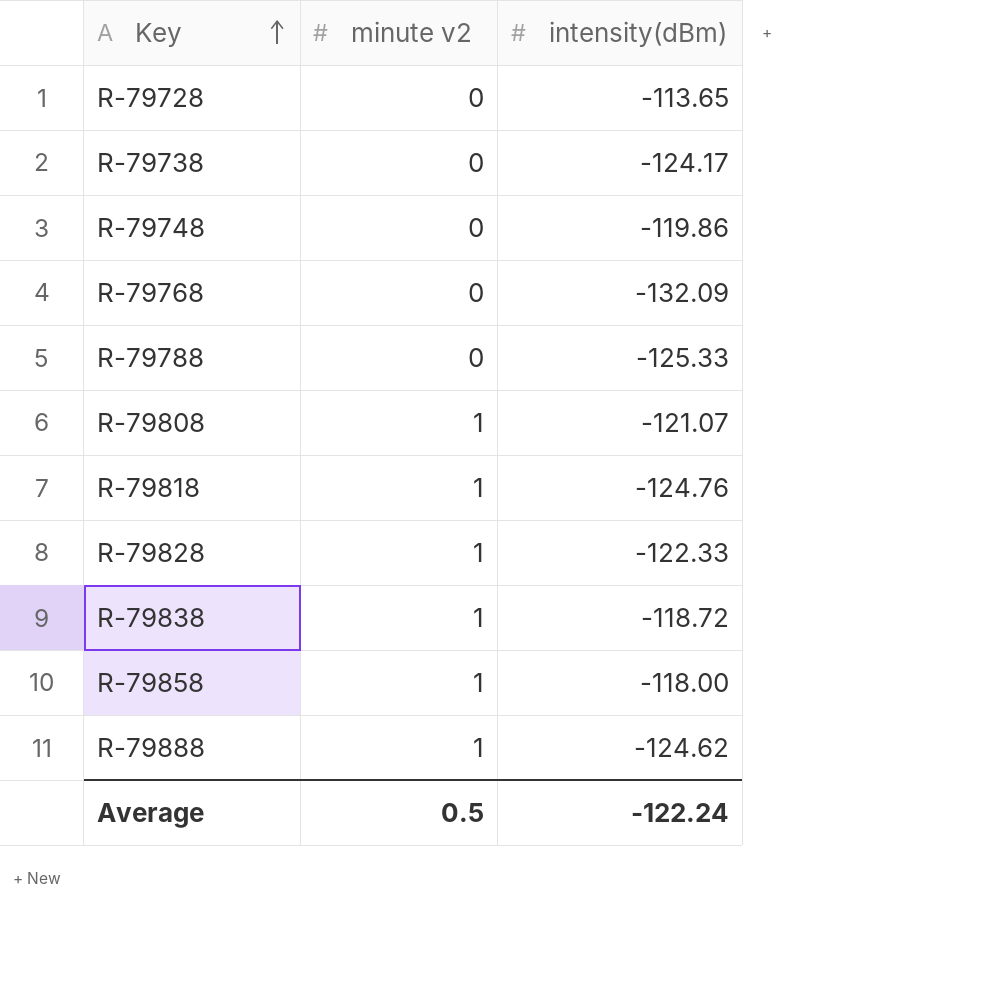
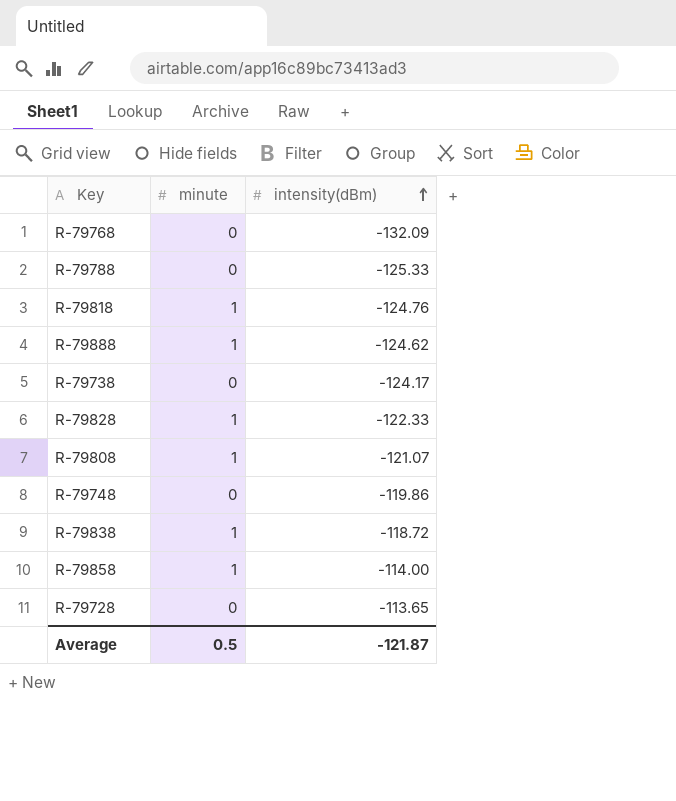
row order: Key ascending -> intensity(dBm) ascending
column name: minute v2 -> minute
R-79858 | intensity(dBm): -118.00 -> -114.00
Average | intensity(dBm): -122.24 -> -121.87

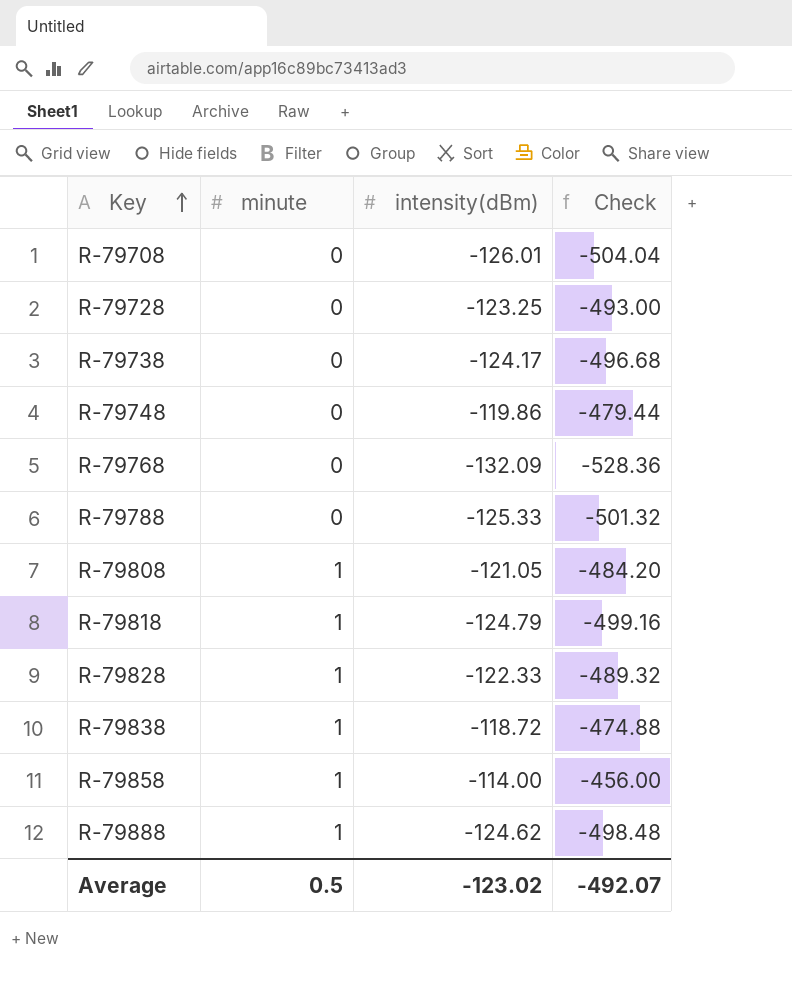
row order: intensity(dBm) ascending -> Key ascending
column Check | formula: none -> [intensity(dBm)] * 4
row R-79708: none -> 0 | -126.01 | -504.04
R-79728 | intensity(dBm): -113.65 -> -123.25
R-79808 | intensity(dBm): -121.07 -> -121.05
R-79818 | intensity(dBm): -124.76 -> -124.79
Average | intensity(dBm): -121.87 -> -123.02

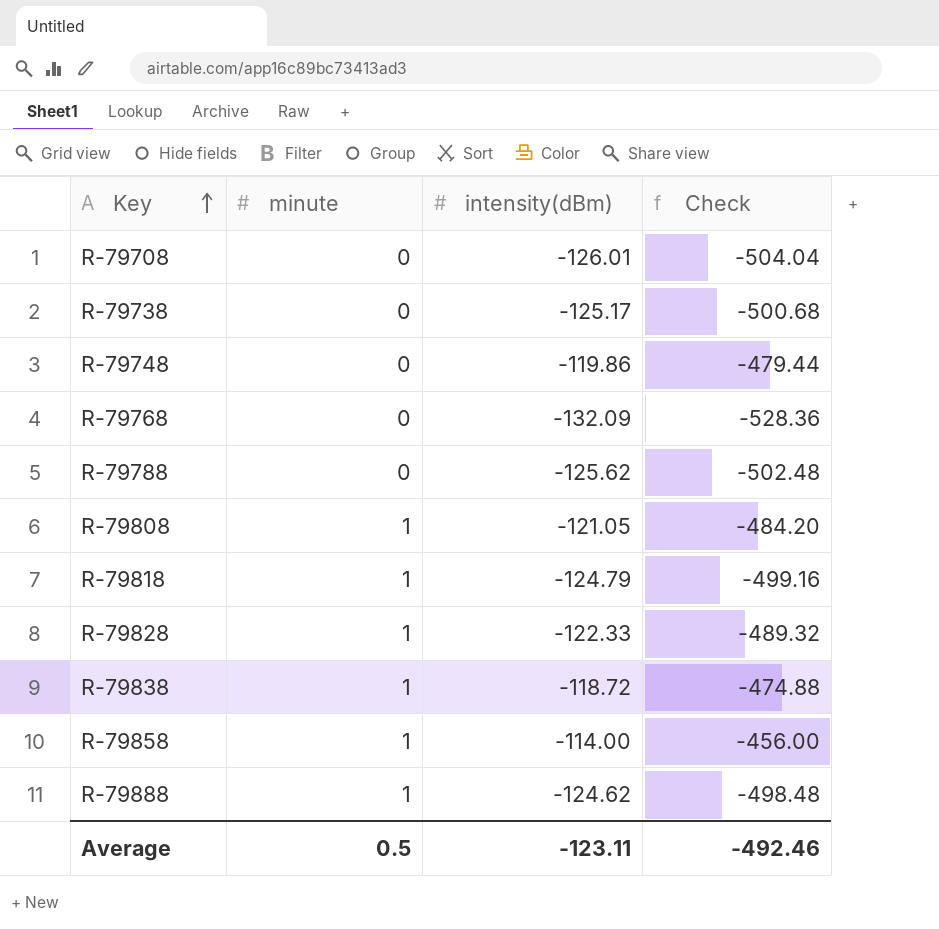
row R-79728: 0 | -123.25 | -493.00 -> none
R-79738 | intensity(dBm): -124.17 -> -125.17
R-79738 | Check: -496.68 -> -500.68
R-79788 | intensity(dBm): -125.33 -> -125.62
R-79788 | Check: -501.32 -> -502.48
Average | intensity(dBm): -123.02 -> -123.11
Average | Check: -492.07 -> -492.46

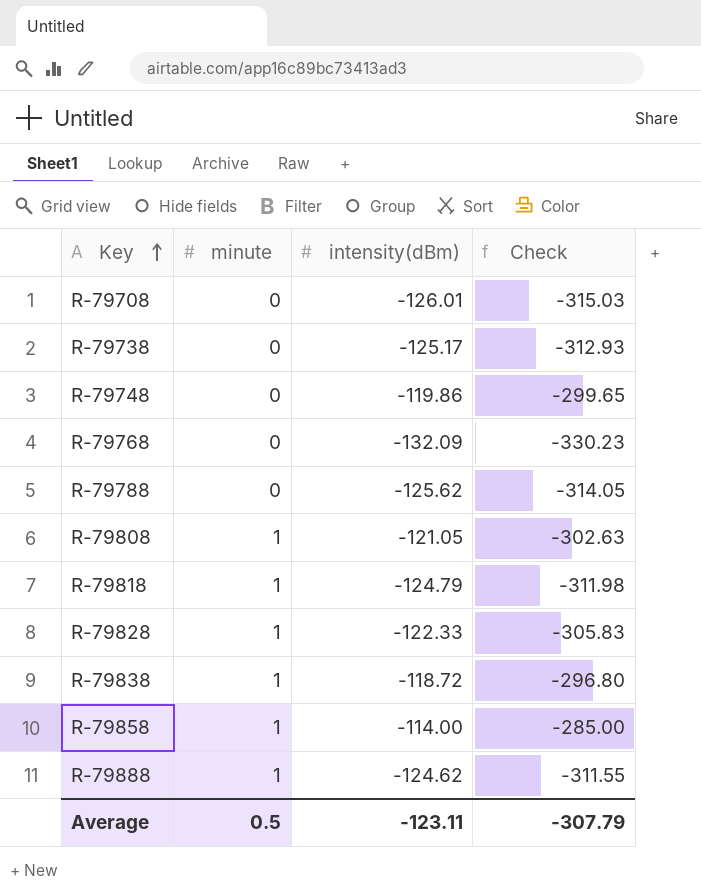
column Check | formula: [intensity(dBm)] * 4 -> [intensity(dBm)] * 2.5
Average | Check: -492.46 -> -307.79

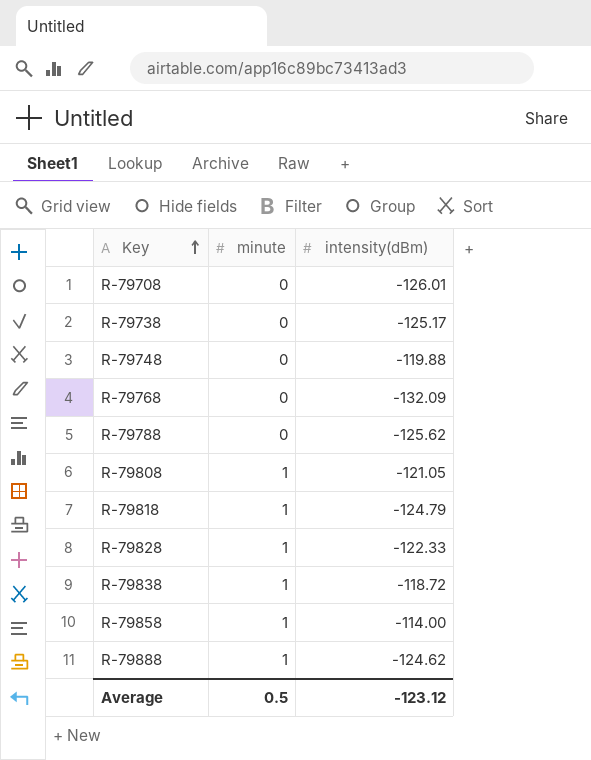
column Check | formula: [intensity(dBm)] * 2.5 -> none
R-79748 | intensity(dBm): -119.86 -> -119.88
Average | intensity(dBm): -123.11 -> -123.12

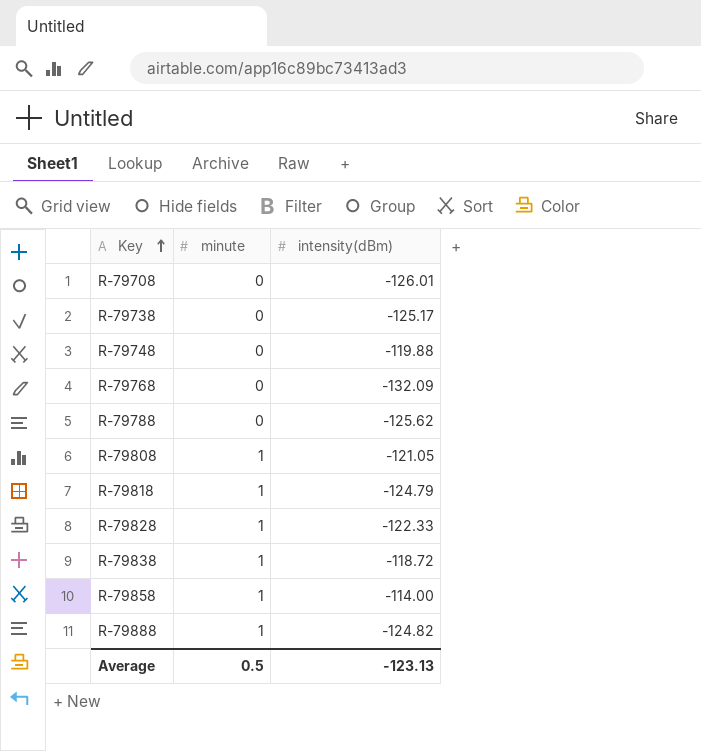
R-79888 | intensity(dBm): -124.62 -> -124.82
Average | intensity(dBm): -123.12 -> -123.13

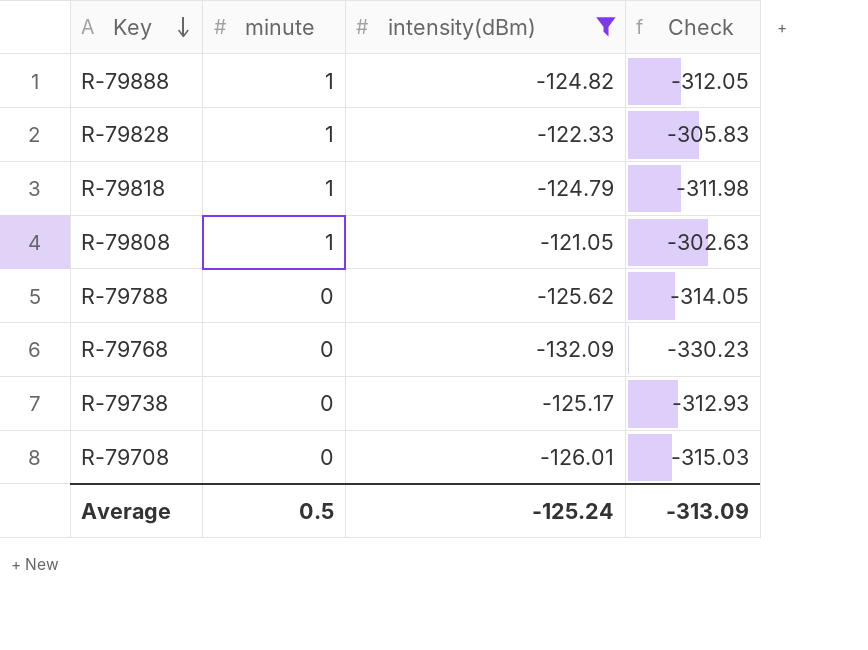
filter: none -> intensity(dBm) <= -121.05
row order: Key ascending -> Key descending
column Check | formula: none -> [intensity(dBm)] * 2.5
Average | intensity(dBm): -123.13 -> -125.24

